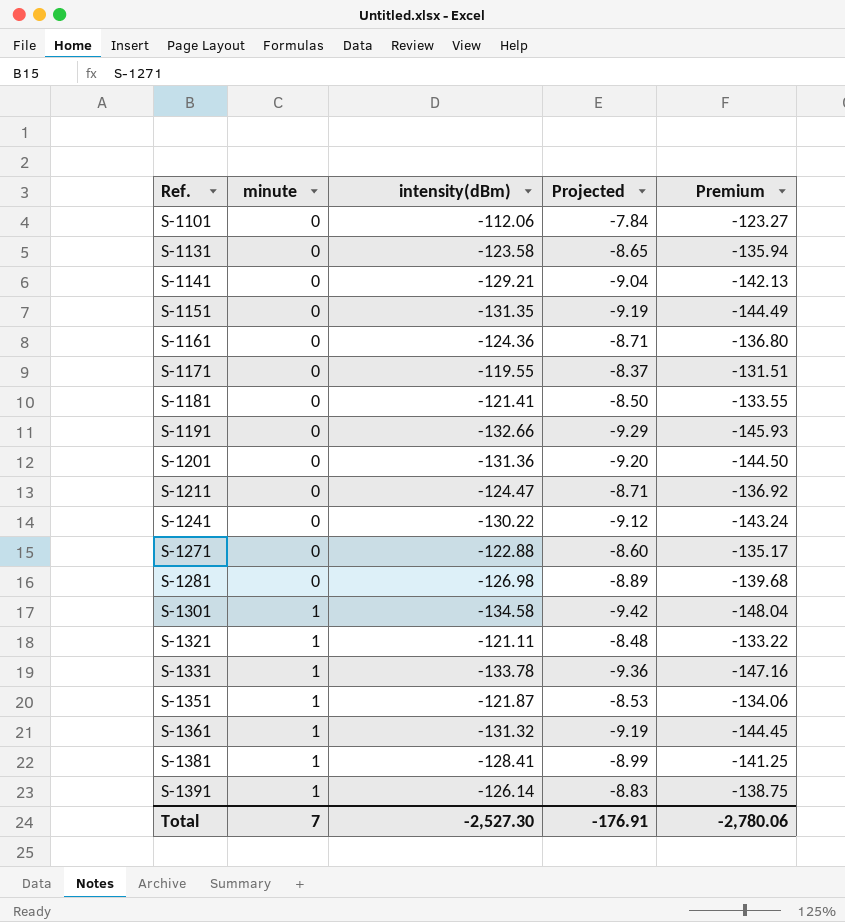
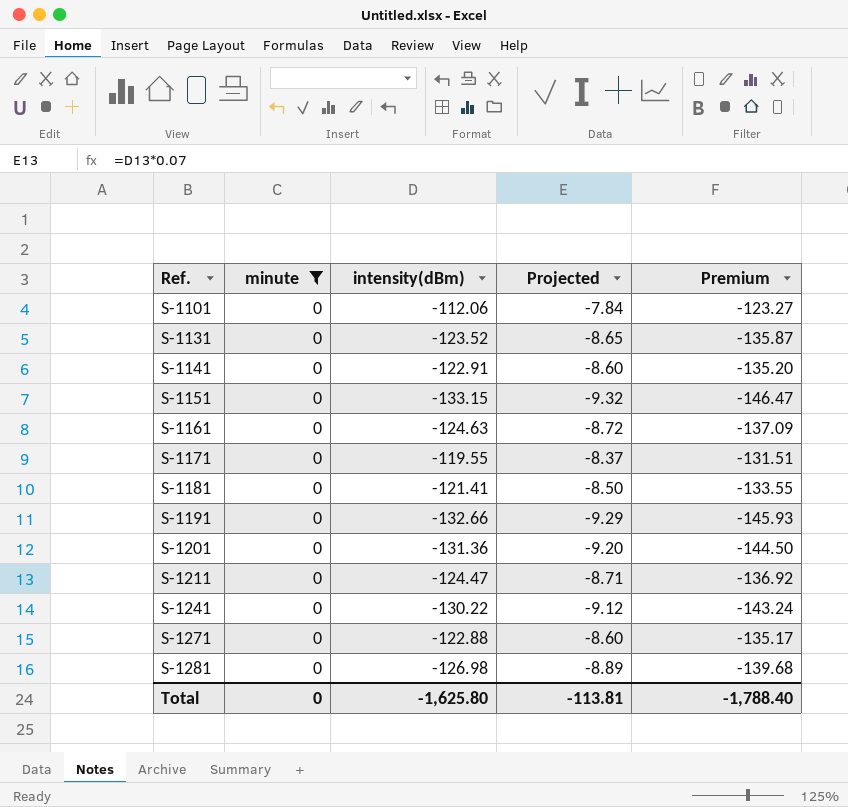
filter: none -> minute = 0
S-1131 | intensity(dBm): -123.58 -> -123.52
S-1131 | Premium: -135.94 -> -135.87
S-1141 | intensity(dBm): -129.21 -> -122.91
S-1141 | Projected: -9.04 -> -8.60
S-1141 | Premium: -142.13 -> -135.20
S-1151 | intensity(dBm): -131.35 -> -133.15
S-1151 | Projected: -9.19 -> -9.32
S-1151 | Premium: -144.49 -> -146.47
S-1161 | intensity(dBm): -124.36 -> -124.63
S-1161 | Projected: -8.71 -> -8.72
S-1161 | Premium: -136.80 -> -137.09
Total | minute: 7 -> 0
Total | intensity(dBm): -2,527.30 -> -1,625.80
Total | Projected: -176.91 -> -113.81
Total | Premium: -2,780.06 -> -1,788.40

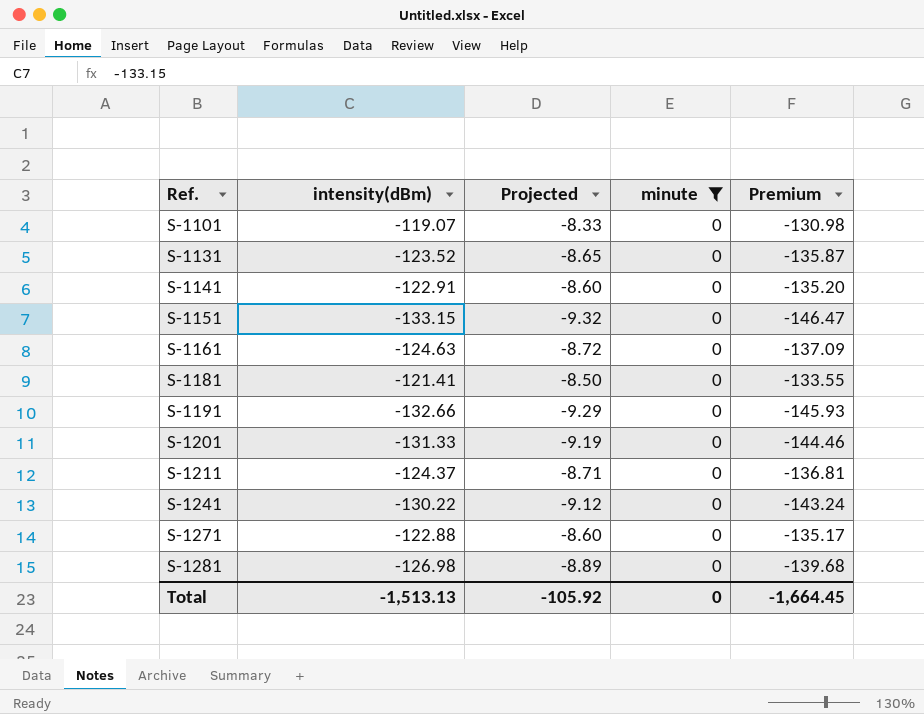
column minute | position: 2 -> 4
row S-1171: 0 | -119.55 | -8.37 | -131.51 -> none
S-1101 | intensity(dBm): -112.06 -> -119.07
S-1101 | Projected: -7.84 -> -8.33
S-1101 | Premium: -123.27 -> -130.98
S-1201 | intensity(dBm): -131.36 -> -131.33
S-1201 | Projected: -9.20 -> -9.19
S-1201 | Premium: -144.50 -> -144.46
S-1211 | intensity(dBm): -124.47 -> -124.37
S-1211 | Premium: -136.92 -> -136.81
Total | intensity(dBm): -1,625.80 -> -1,513.13
Total | Projected: -113.81 -> -105.92
Total | Premium: -1,788.40 -> -1,664.45

